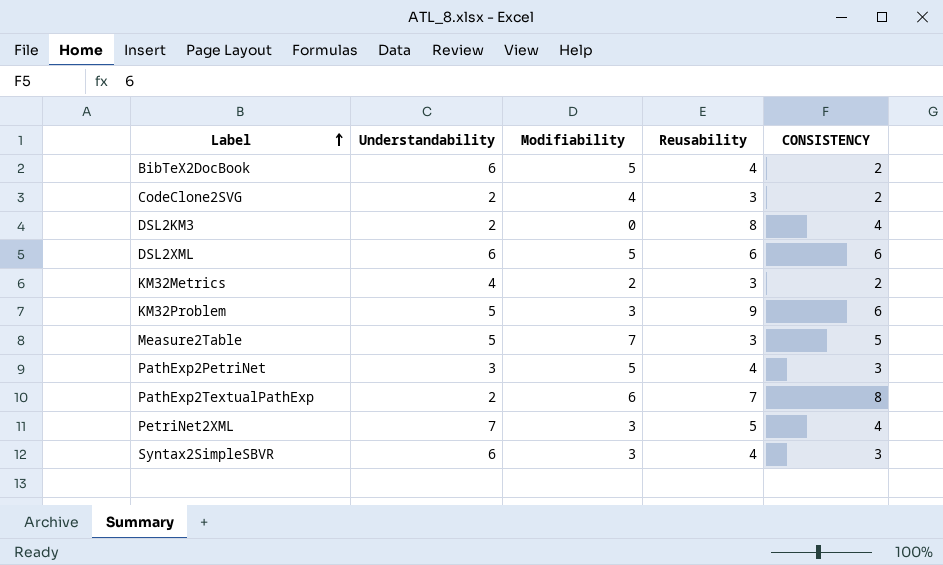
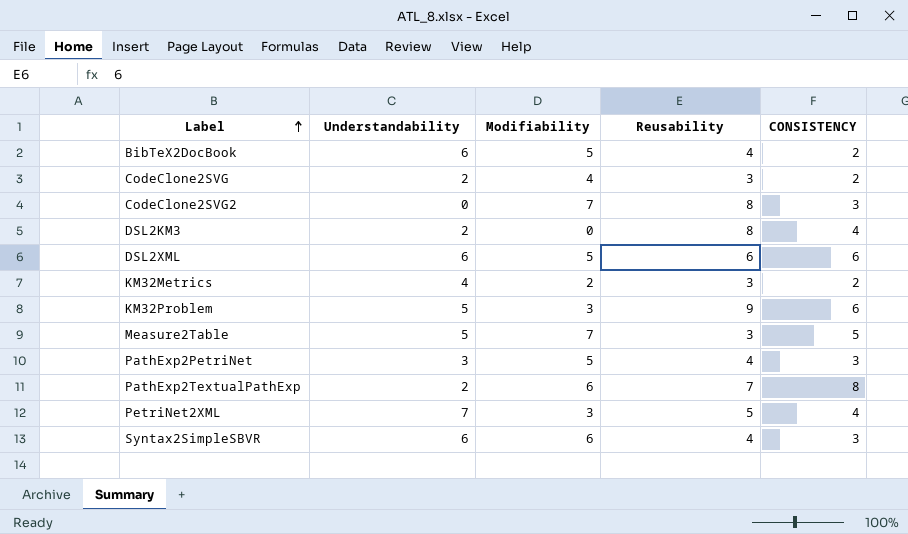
row CodeClone2SVG2: none -> 0 | 7 | 8 | 3
Syntax2SimpleSBVR | Modifiability: 3 -> 6

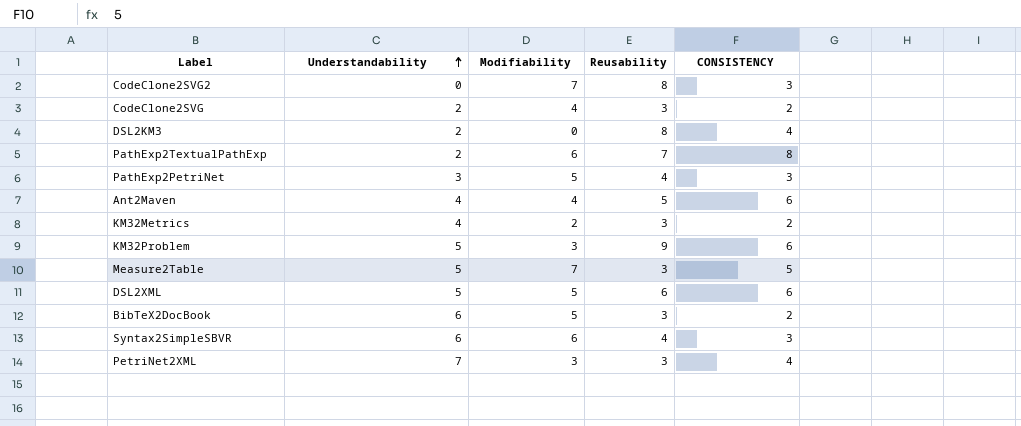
row order: Label ascending -> Understandability ascending
row Ant2Maven: none -> 4 | 4 | 5 | 6
DSL2XML | Understandability: 6 -> 5
BibTeX2DocBook | Reusability: 4 -> 3
PetriNet2XML | Reusability: 5 -> 3

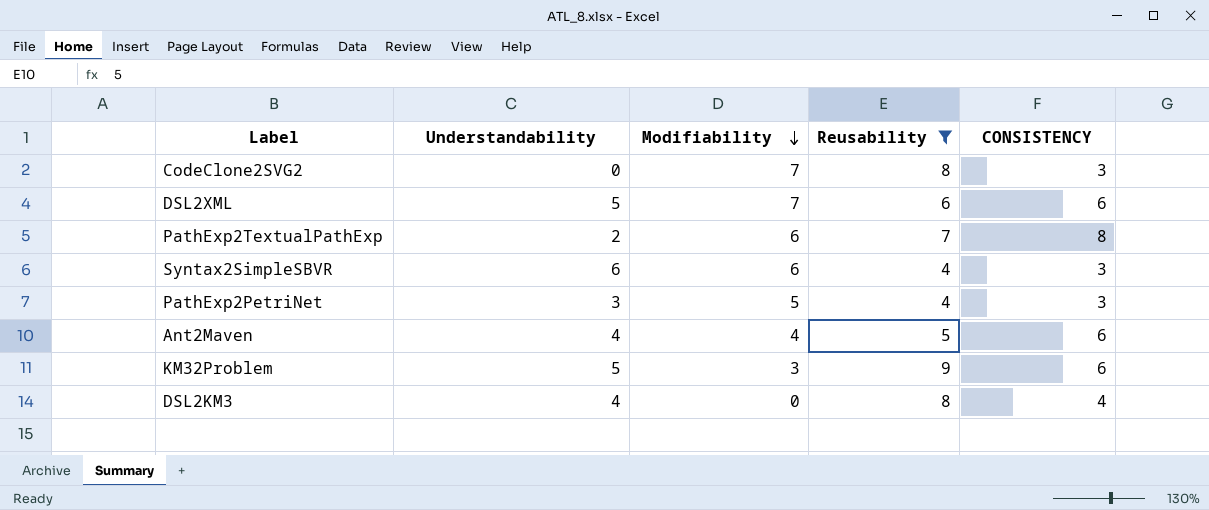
filter: none -> Reusability != 3
row order: Understandability ascending -> Modifiability descending
DSL2XML | Modifiability: 5 -> 7
DSL2KM3 | Understandability: 2 -> 4

